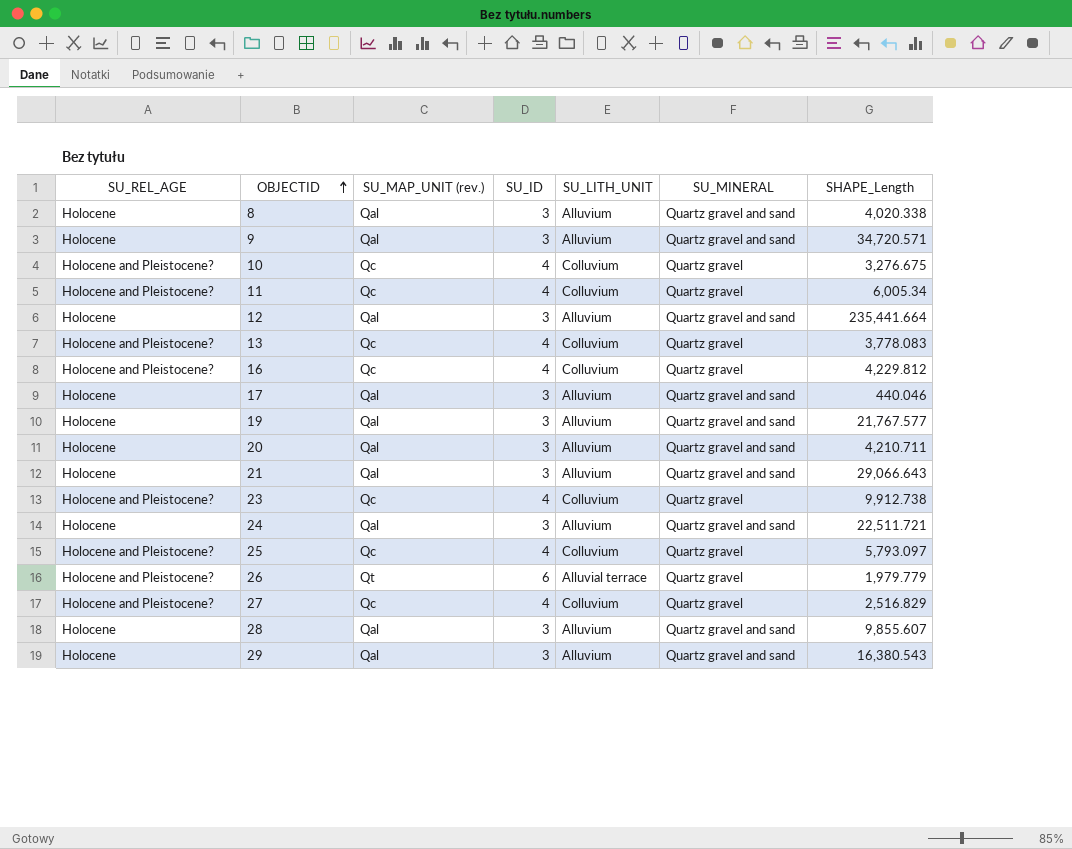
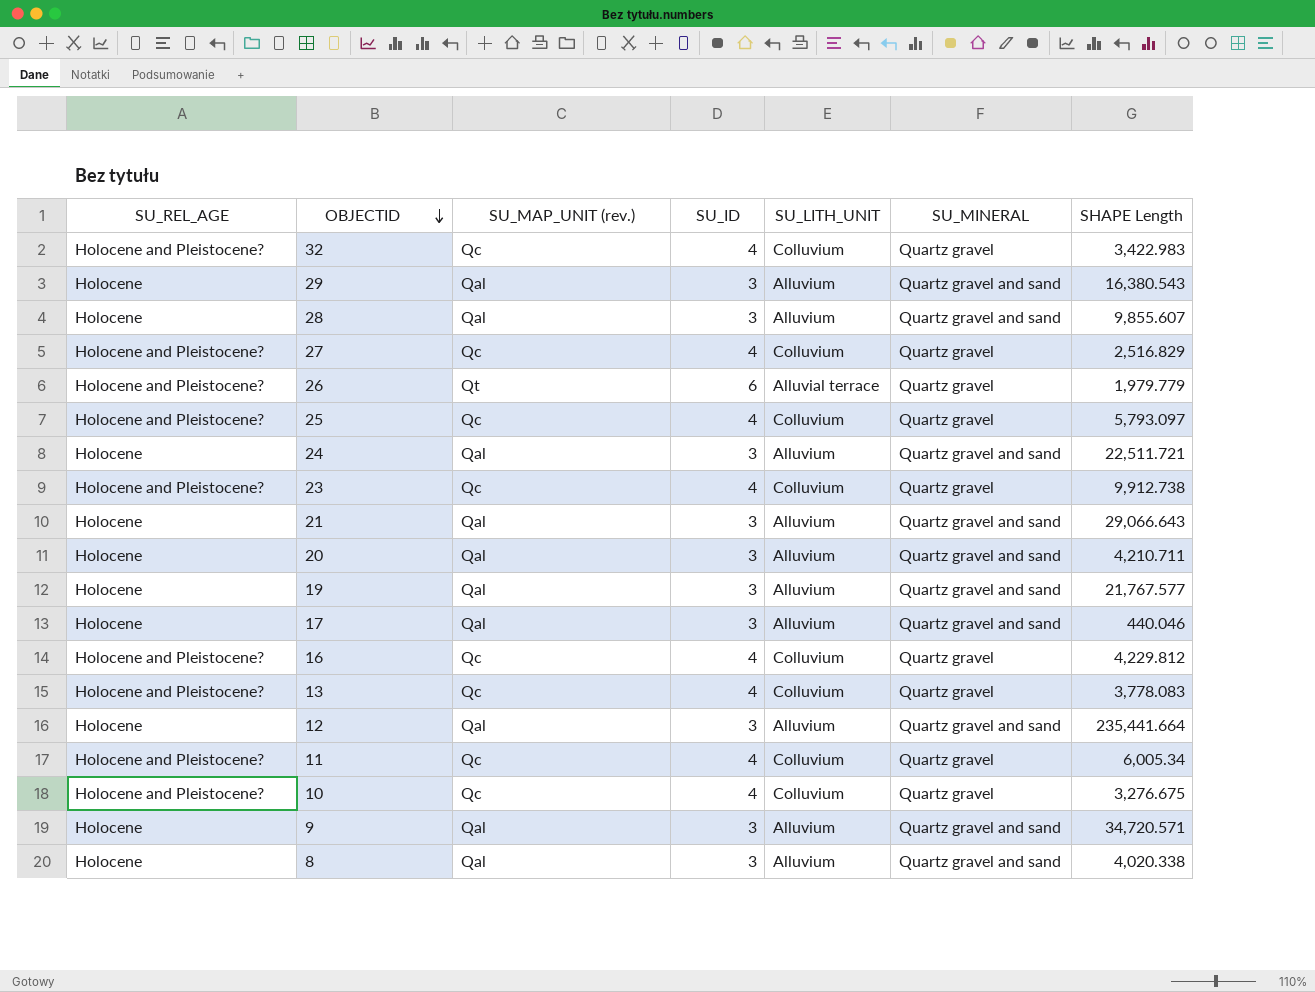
row order: OBJECTID ascending -> OBJECTID descending
column name: SHAPE_Length -> SHAPE Length
row 32: none -> Holocene and Pleistocene? | Qc | 4 | Colluvium | Quartz gravel | 3,422.983

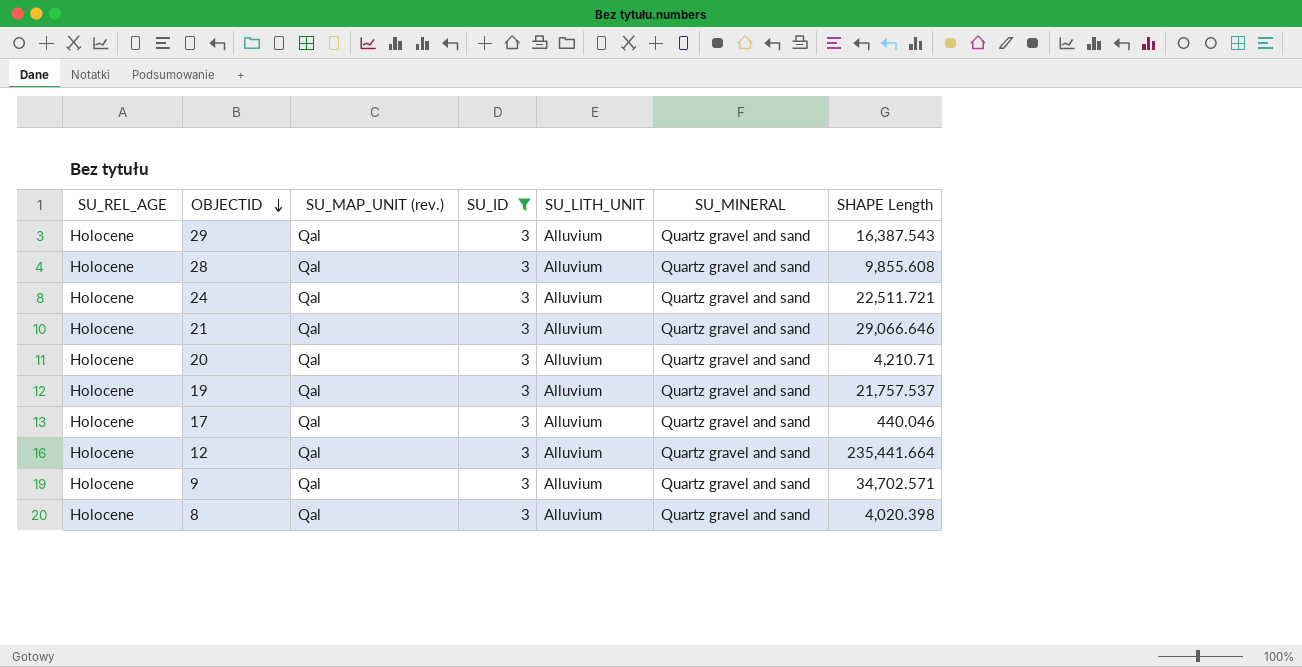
filter: none -> SU_ID = 3
29 | SHAPE Length: 16,380.543 -> 16,387.543
28 | SHAPE Length: 9,855.607 -> 9,855.608
21 | SHAPE Length: 29,066.643 -> 29,066.646
20 | SHAPE Length: 4,210.711 -> 4,210.71
19 | SHAPE Length: 21,767.577 -> 21,757.537
9 | SHAPE Length: 34,720.571 -> 34,702.571
8 | SHAPE Length: 4,020.338 -> 4,020.398

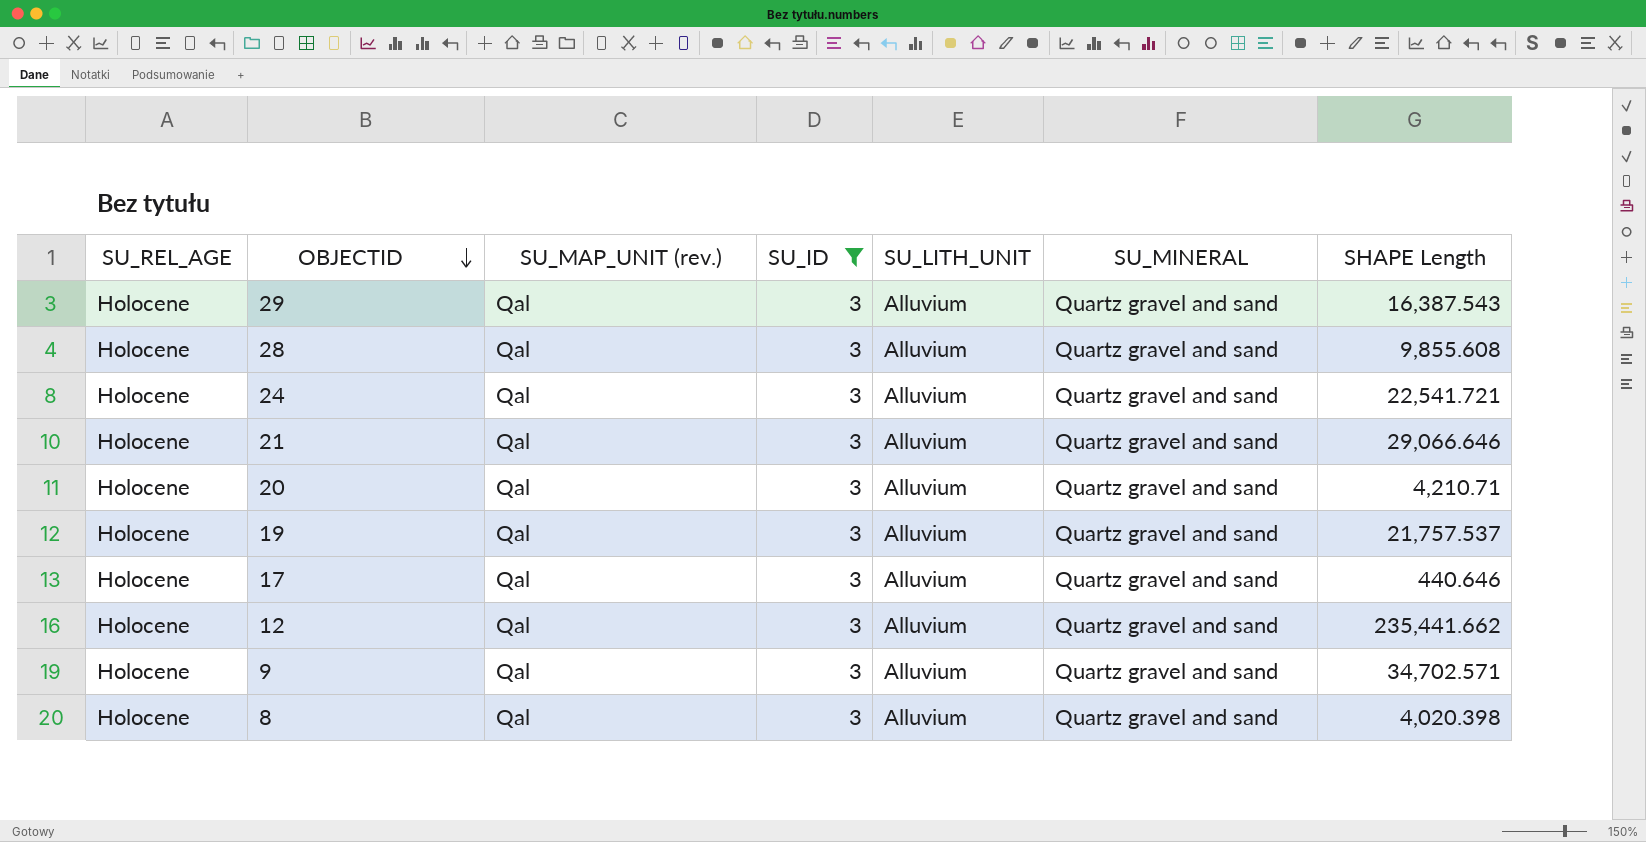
24 | SHAPE Length: 22,511.721 -> 22,541.721
17 | SHAPE Length: 440.046 -> 440.646
12 | SHAPE Length: 235,441.664 -> 235,441.662

